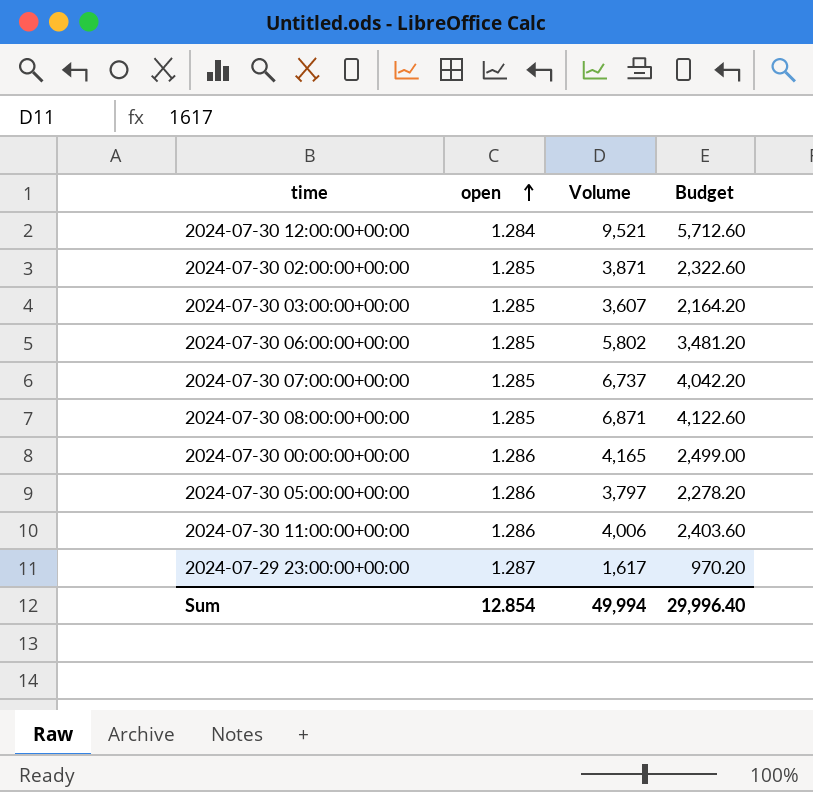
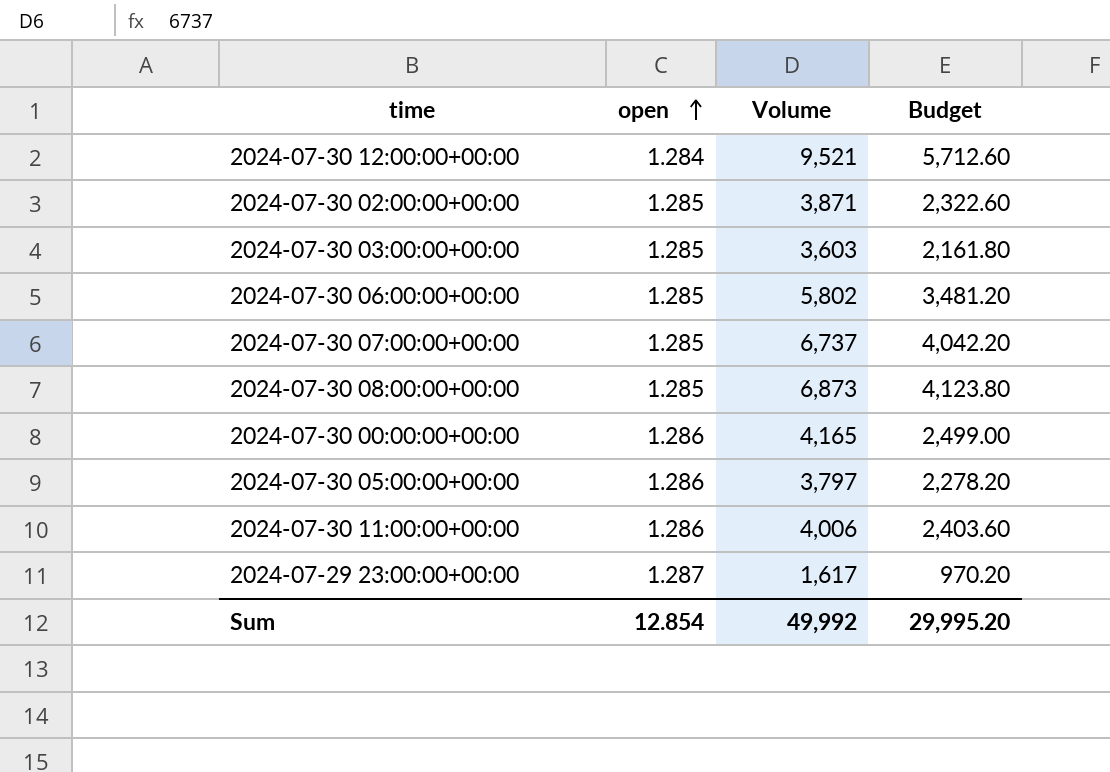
2024-07-30 03:00:00+00:00 | Volume: 3,607 -> 3,603
2024-07-30 03:00:00+00:00 | Budget: 2,164.20 -> 2,161.80
2024-07-30 08:00:00+00:00 | Volume: 6,871 -> 6,873
2024-07-30 08:00:00+00:00 | Budget: 4,122.60 -> 4,123.80
Sum | Volume: 49,994 -> 49,992
Sum | Budget: 29,996.40 -> 29,995.20

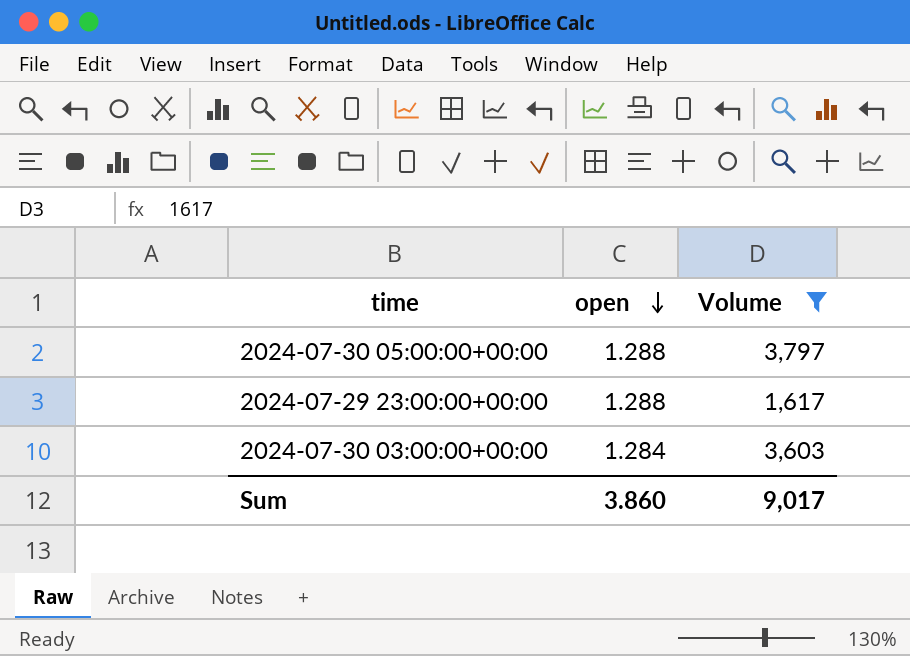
filter: none -> Volume <= 3,797
row order: open ascending -> open descending
column Budget | formula: [Volume] * 0.6 -> none
2024-07-30 05:00:00+00:00 | open: 1.286 -> 1.288
2024-07-29 23:00:00+00:00 | open: 1.287 -> 1.288
2024-07-30 03:00:00+00:00 | open: 1.285 -> 1.284
Sum | open: 12.854 -> 3.860
Sum | Volume: 49,992 -> 9,017

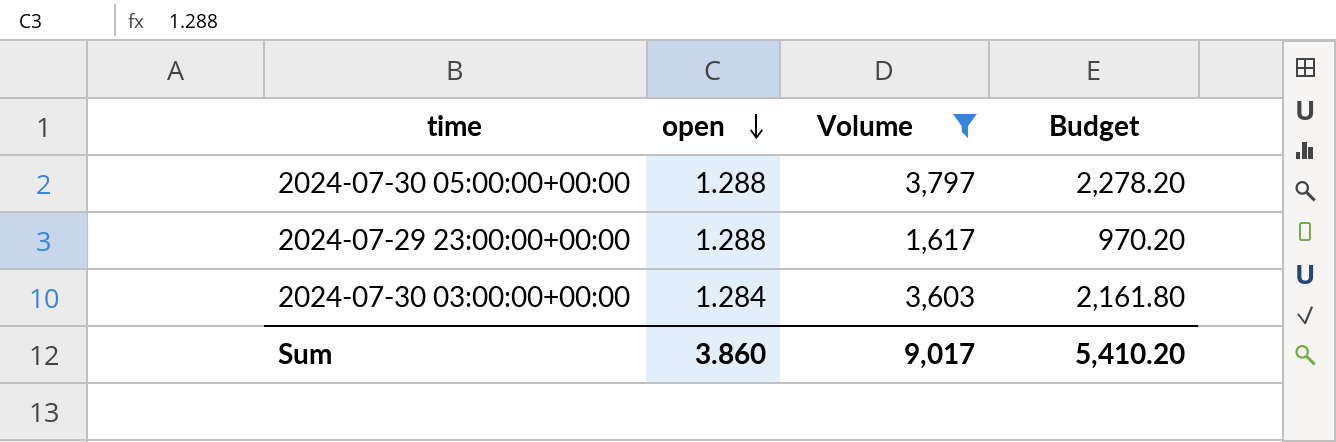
column Budget | formula: none -> [Volume] * 0.6

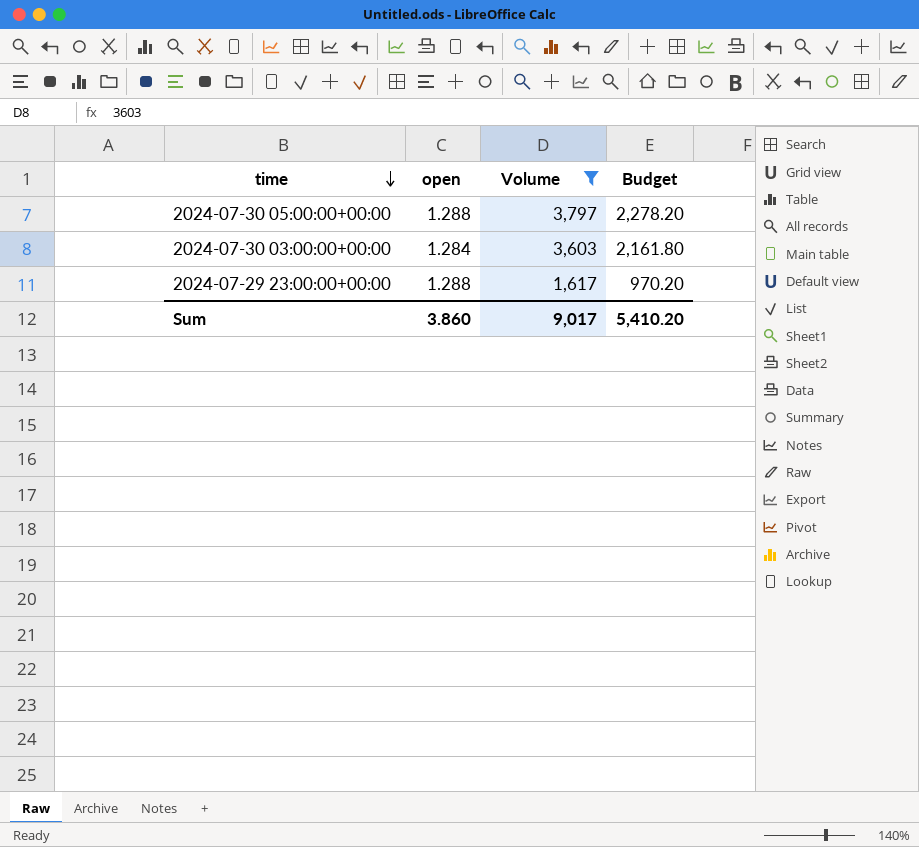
row order: open descending -> time descending

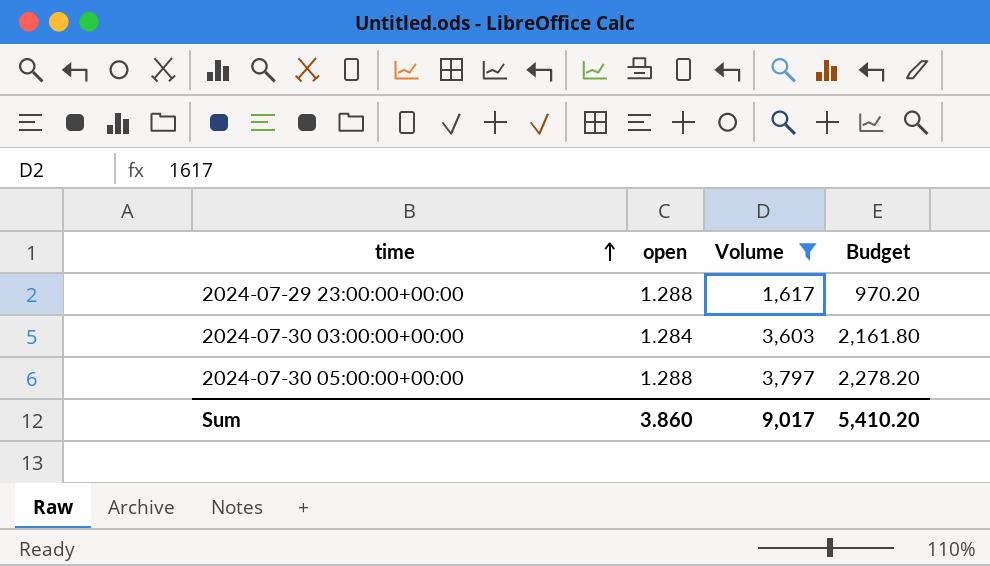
row order: time descending -> time ascending

